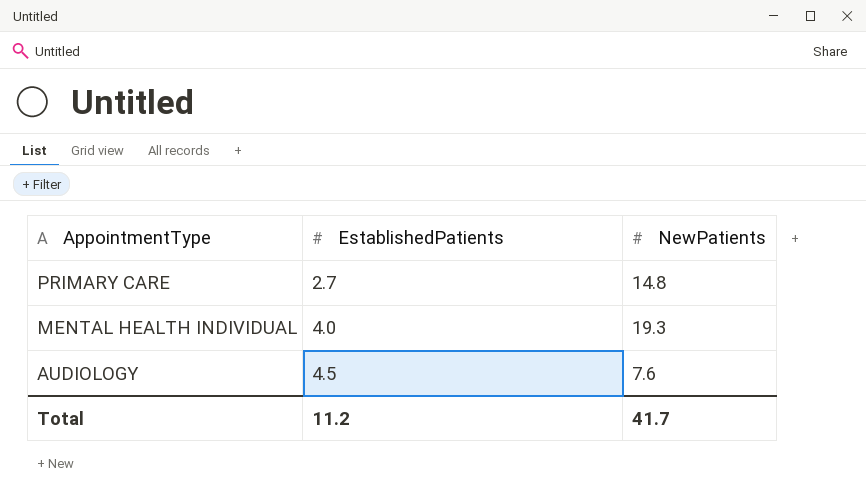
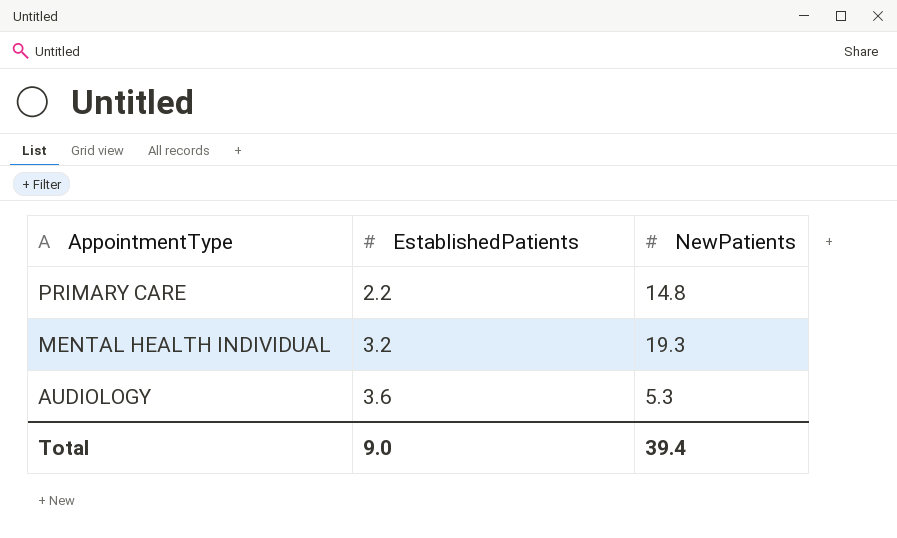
PRIMARY CARE | EstablishedPatients: 2.7 -> 2.2
MENTAL HEALTH INDIVIDUAL | EstablishedPatients: 4.0 -> 3.2
AUDIOLOGY | EstablishedPatients: 4.5 -> 3.6
AUDIOLOGY | NewPatients: 7.6 -> 5.3
Total | EstablishedPatients: 11.2 -> 9.0
Total | NewPatients: 41.7 -> 39.4

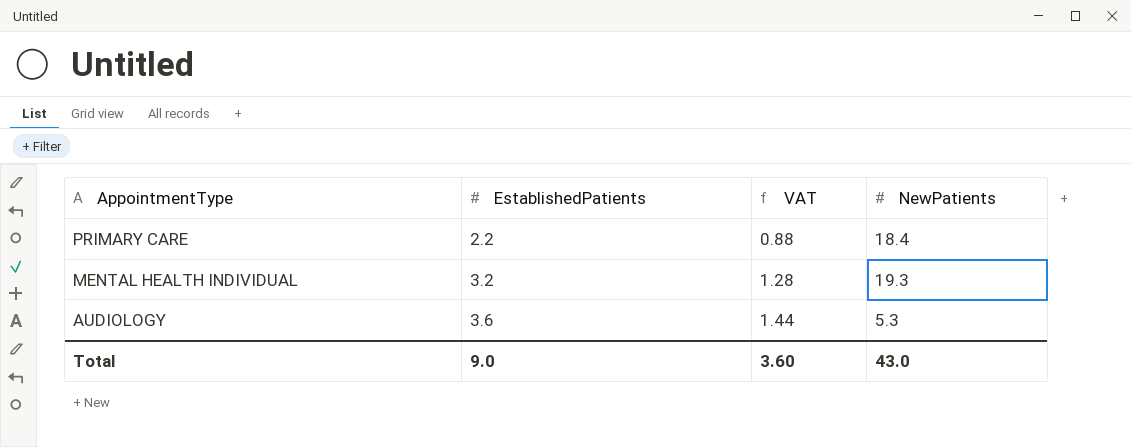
column VAT | formula: none -> [EstablishedPatients] * 0.4
PRIMARY CARE | NewPatients: 14.8 -> 18.4
Total | NewPatients: 39.4 -> 43.0

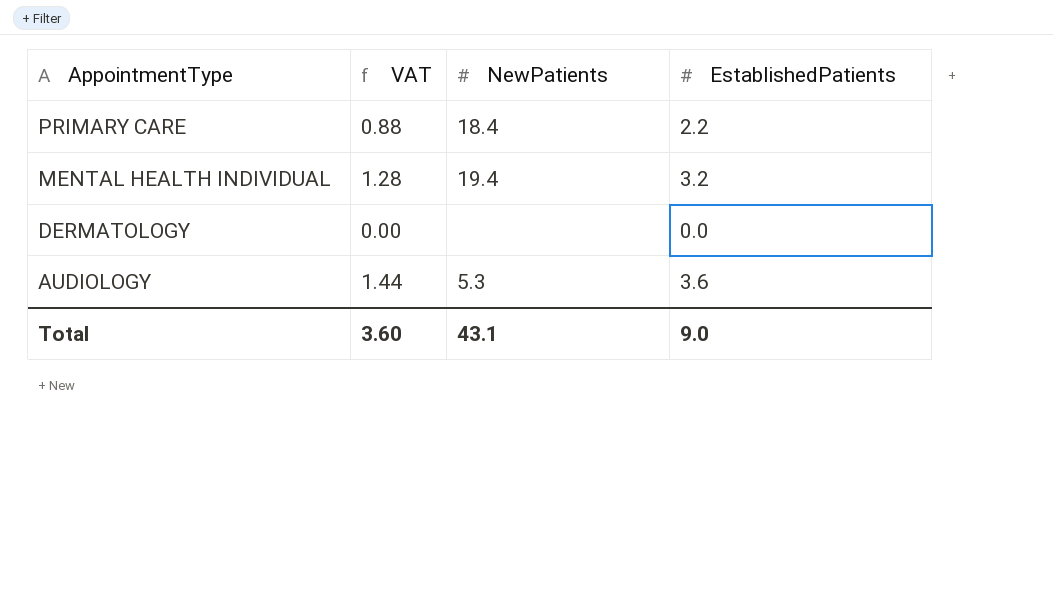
column EstablishedPatients | position: 2 -> 4
MENTAL HEALTH INDIVIDUAL | NewPatients: 19.3 -> 19.4
row DERMATOLOGY: none -> 0.00 | none | 0.0
Total | NewPatients: 43.0 -> 43.1

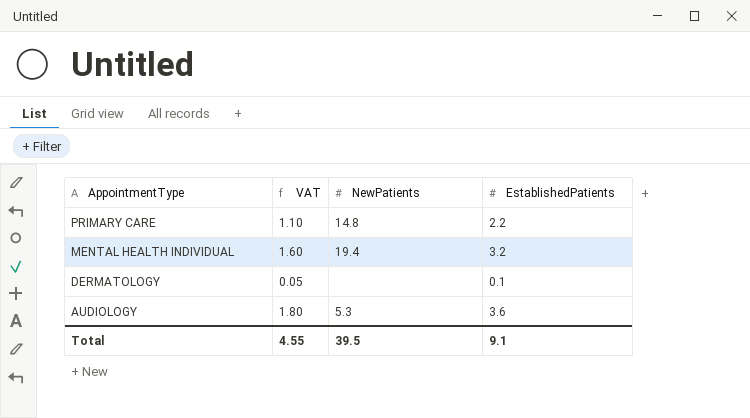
column VAT | formula: [EstablishedPatients] * 0.4 -> [EstablishedPatients] * 0.5
PRIMARY CARE | NewPatients: 18.4 -> 14.8
DERMATOLOGY | EstablishedPatients: 0.0 -> 0.1
Total | VAT: 3.60 -> 4.55
Total | NewPatients: 43.1 -> 39.5
Total | EstablishedPatients: 9.0 -> 9.1

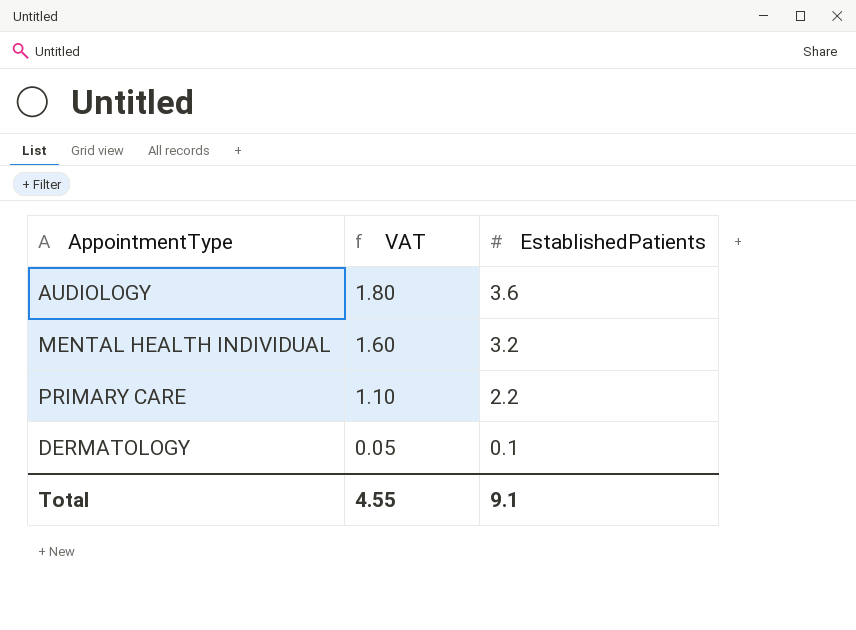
row order: AppointmentType descending -> VAT descending
column NewPatients | position: 3 -> none

